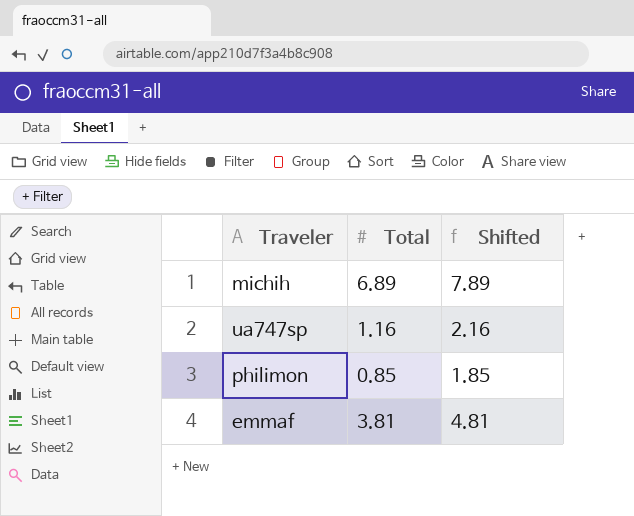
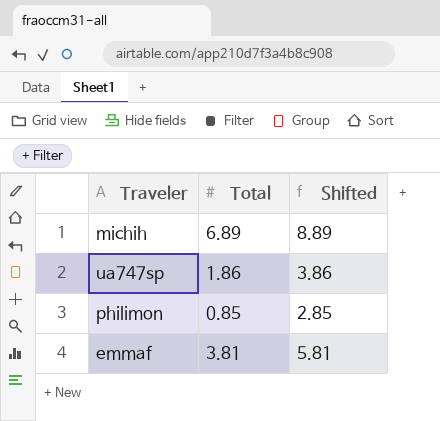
column Shifted | formula: [Total] + 1 -> [Total] + 2
ua747sp | Total: 1.16 -> 1.86

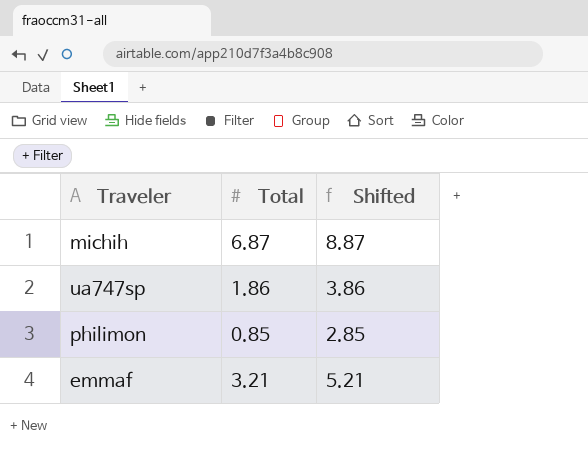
michih | Total: 6.89 -> 6.87
michih | Shifted: 8.89 -> 8.87
emmaf | Total: 3.81 -> 3.21
emmaf | Shifted: 5.81 -> 5.21

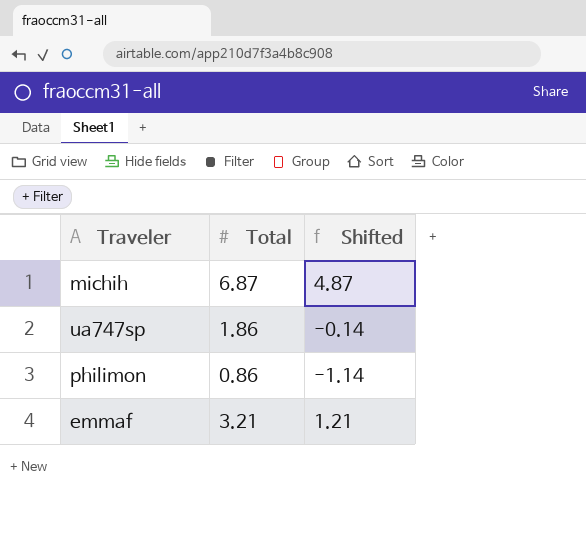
column Shifted | formula: [Total] + 2 -> [Total] - 2
philimon | Total: 0.85 -> 0.86

